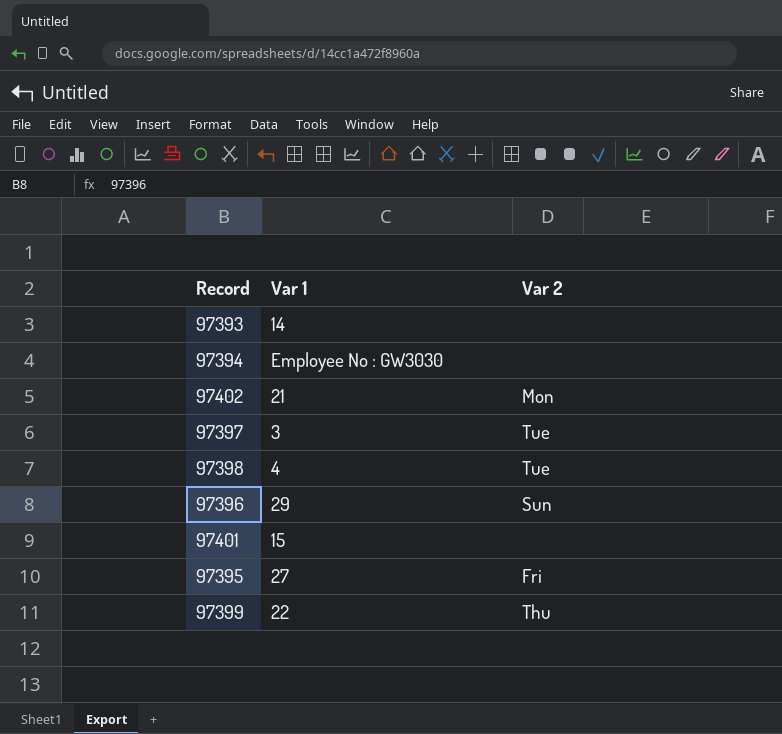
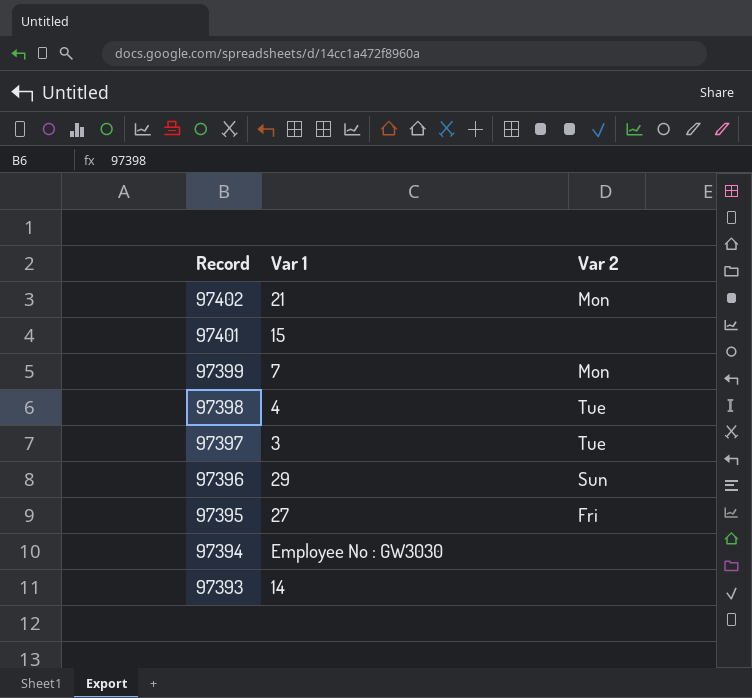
row order: none -> Record descending
97399 | Var 1: 22 -> 7
97399 | Var 2: Thu -> Mon

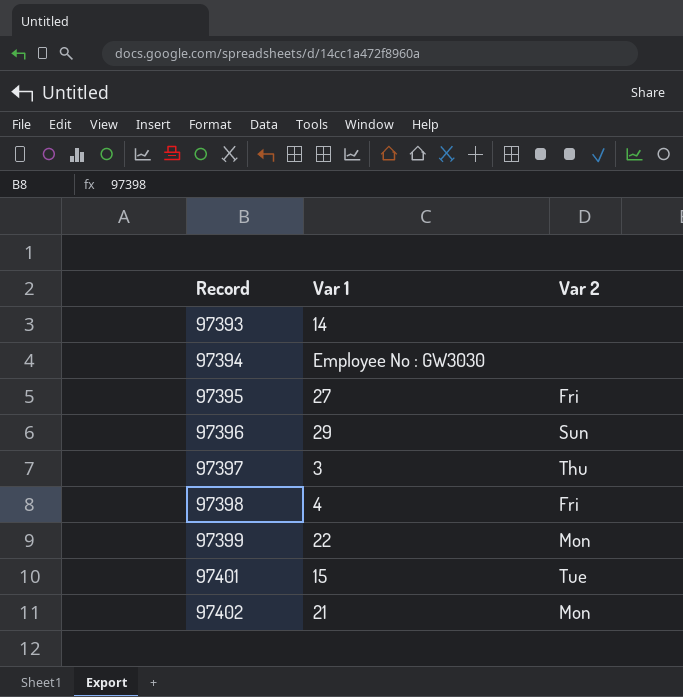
row order: Record descending -> Record ascending
97397 | Var 2: Tue -> Thu
97398 | Var 2: Tue -> Fri
97399 | Var 1: 7 -> 22
97401 | Var 2: none -> Tue

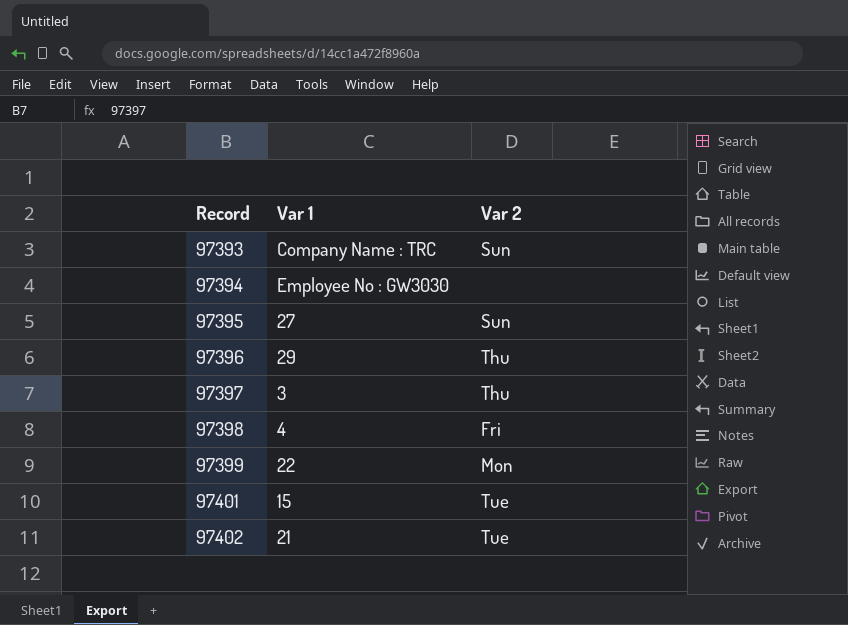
97393 | Var 1: 14 -> Company Name : TRC
97393 | Var 2: none -> Sun
97395 | Var 2: Fri -> Sun
97396 | Var 2: Sun -> Thu
97402 | Var 2: Mon -> Tue

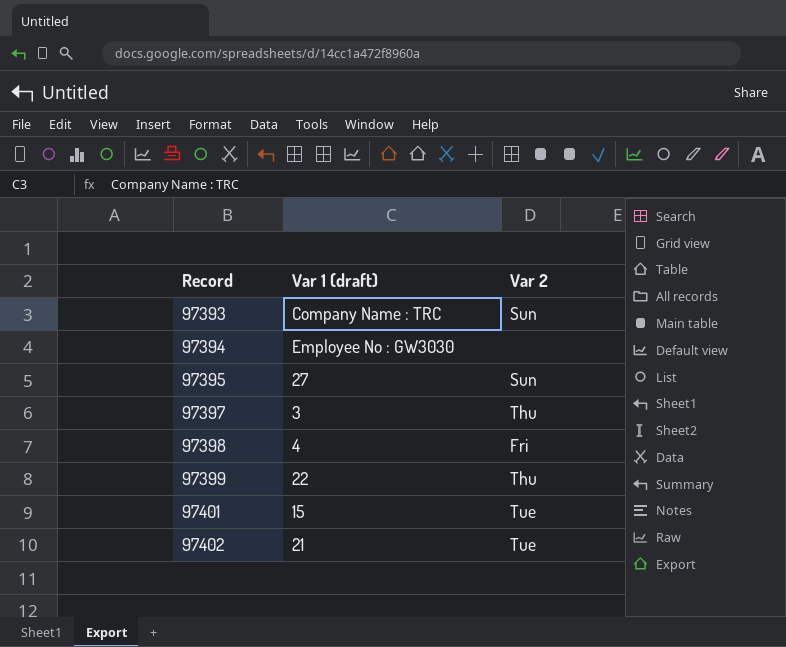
column name: Var 1 -> Var 1 (draft)
row 97396: 29 | Thu -> none
97399 | Var 2: Mon -> Thu

